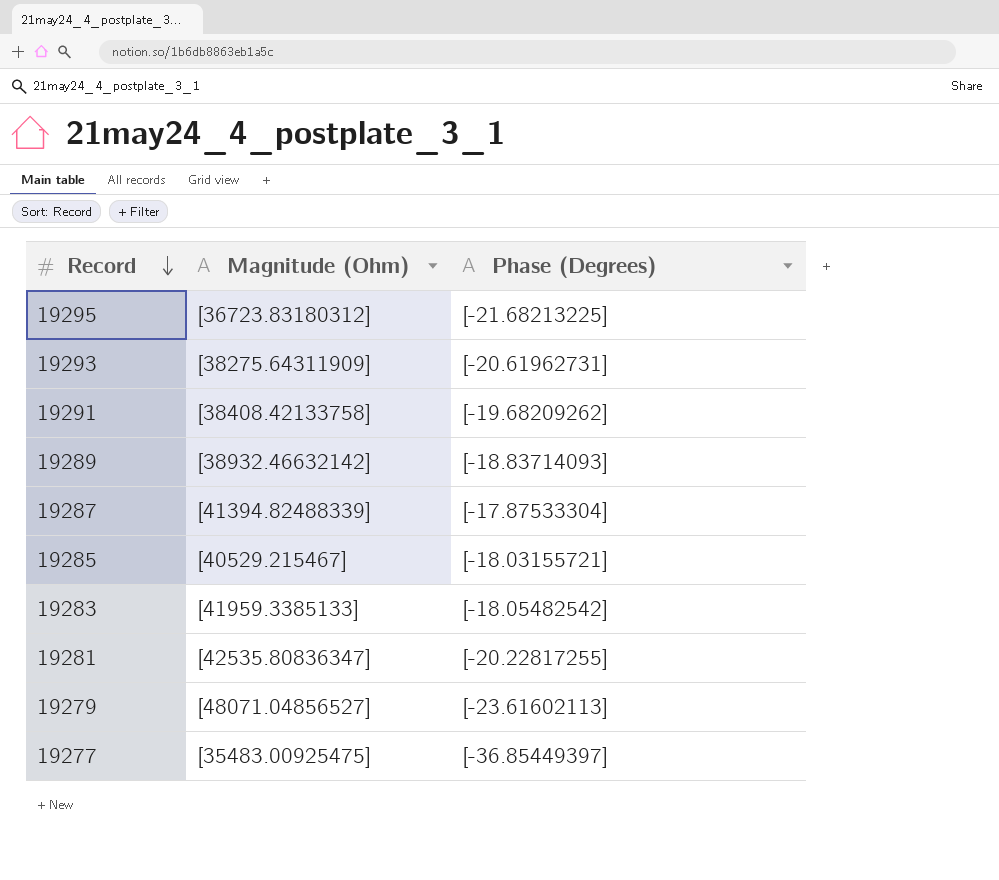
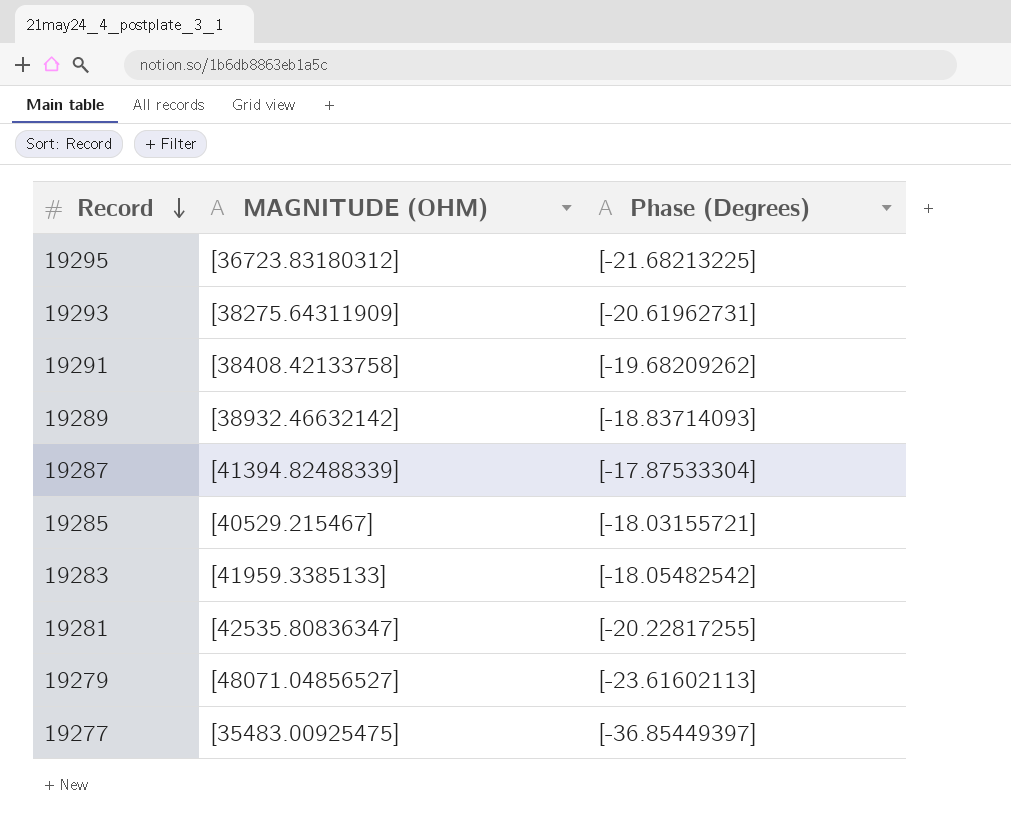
column name: Magnitude (Ohm) -> MAGNITUDE (OHM)

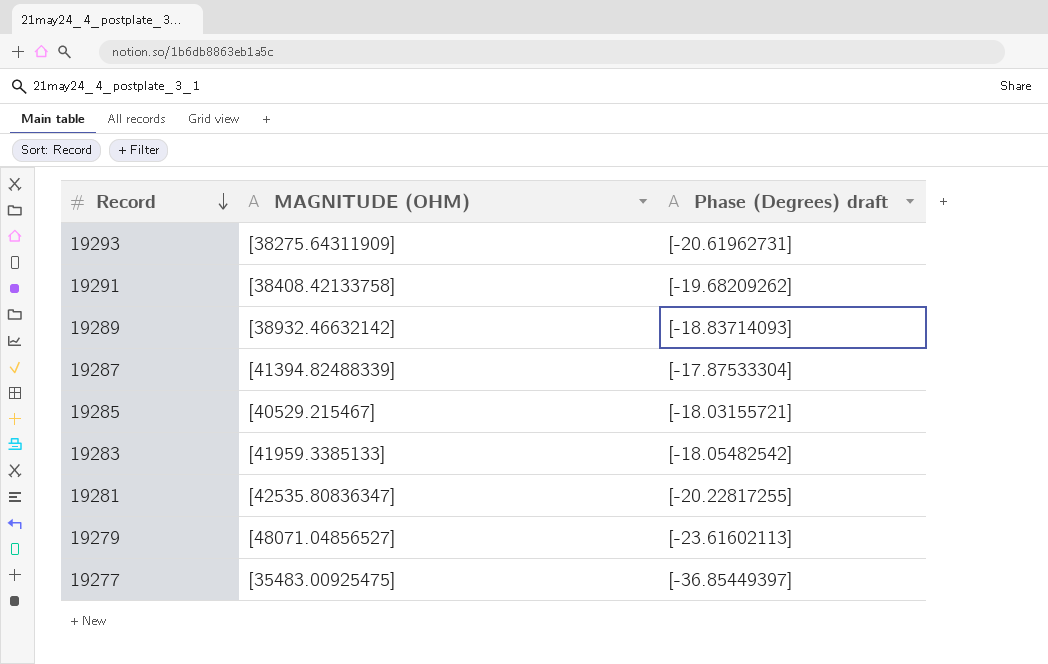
column name: Phase (Degrees) -> Phase (Degrees) draft
row 19295: [36723.83180312] | [-21.68213225] -> none

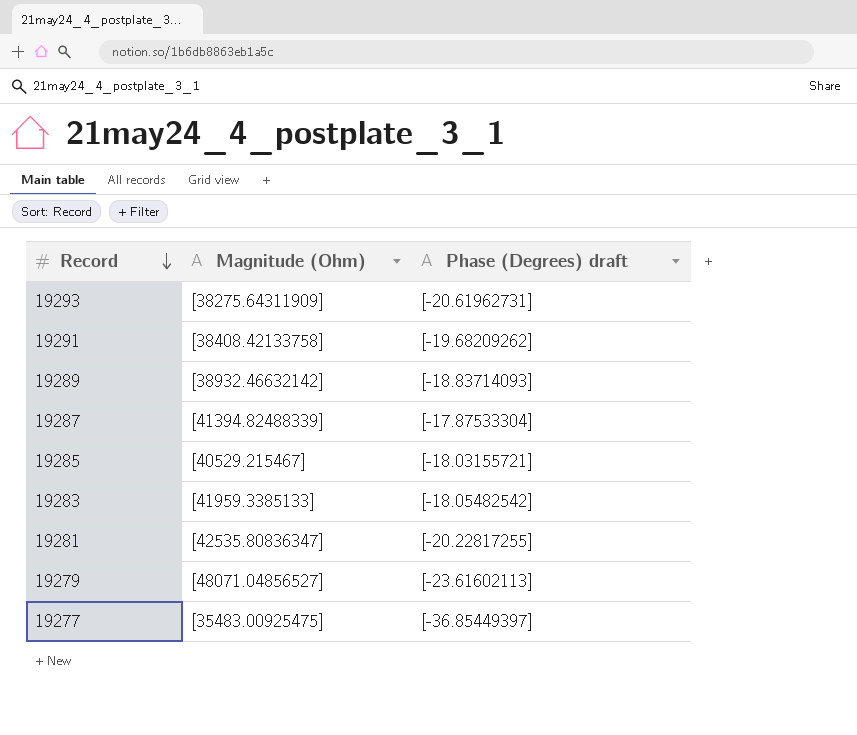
column name: MAGNITUDE (OHM) -> Magnitude (Ohm)

